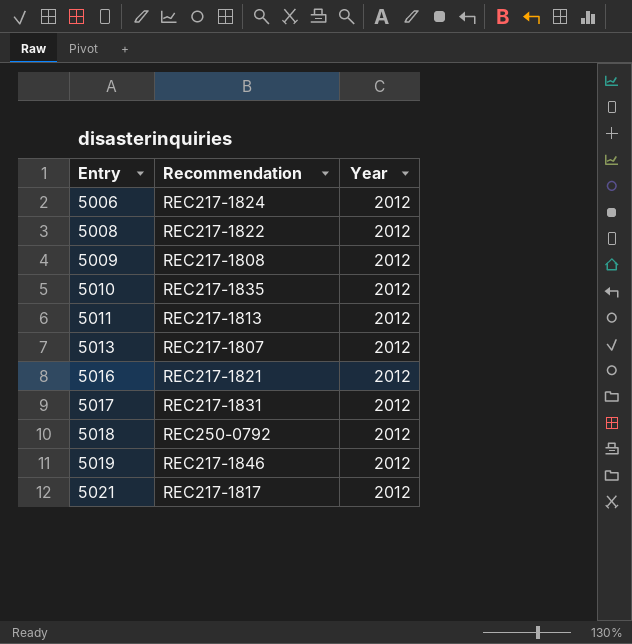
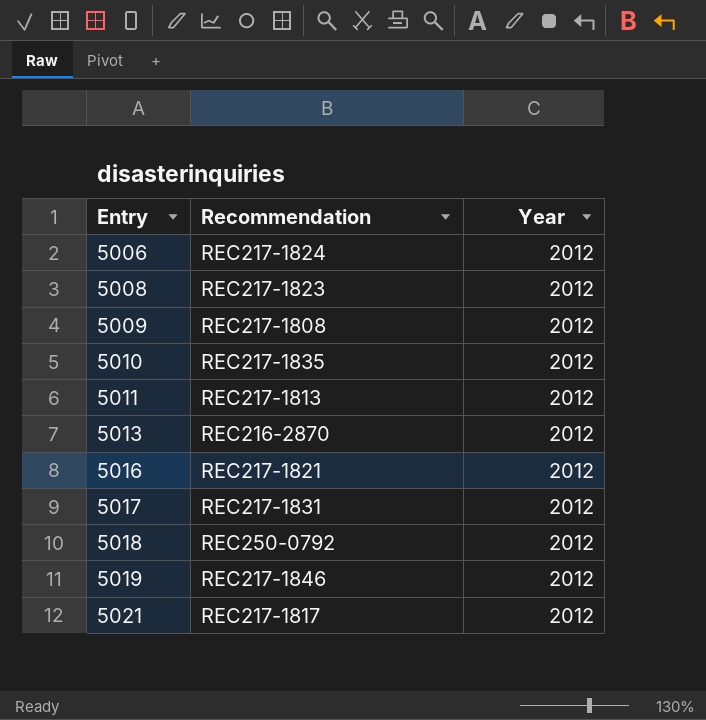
5008 | Recommendation: REC217-1822 -> REC217-1823
5013 | Recommendation: REC217-1807 -> REC216-2870

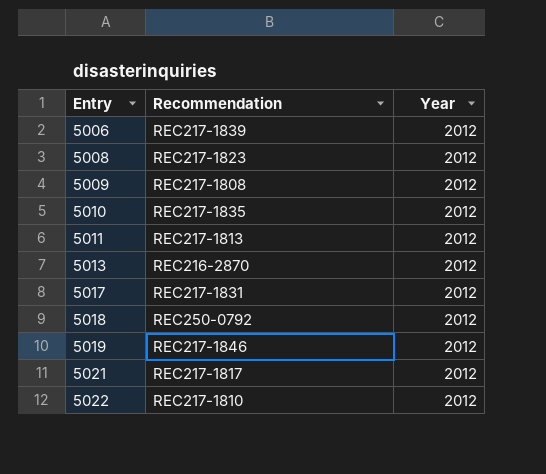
row 5016: REC217-1821 | 2012 -> none
5006 | Recommendation: REC217-1824 -> REC217-1839
row 5022: none -> REC217-1810 | 2012

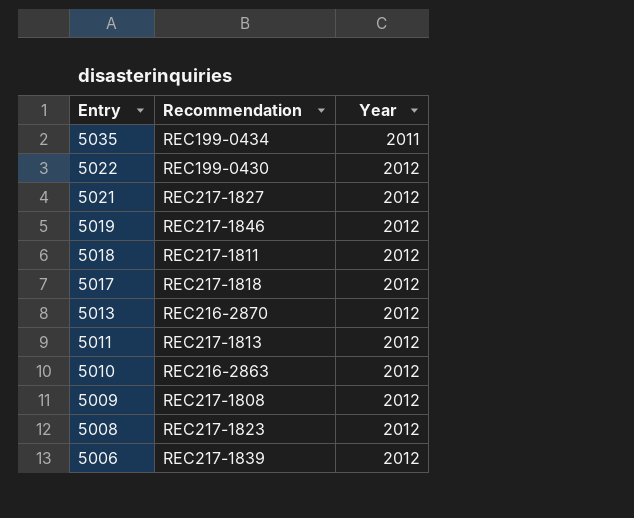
row order: Entry ascending -> Entry descending
row 5035: none -> REC199-0434 | 2011
5022 | Recommendation: REC217-1810 -> REC199-0430
5021 | Recommendation: REC217-1817 -> REC217-1827
5018 | Recommendation: REC250-0792 -> REC217-1811
5017 | Recommendation: REC217-1831 -> REC217-1818
5010 | Recommendation: REC217-1835 -> REC216-2863

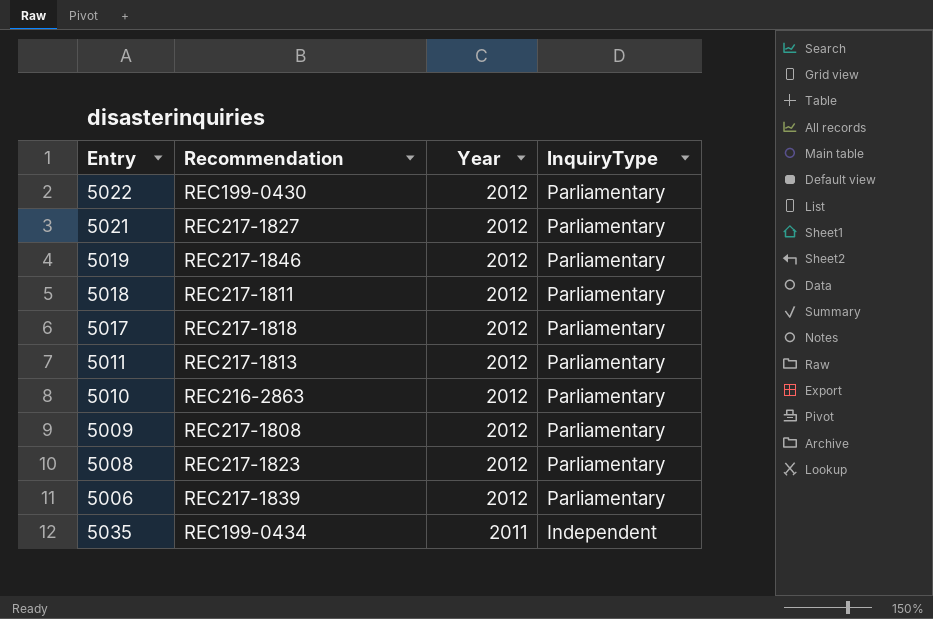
row order: Entry descending -> Year descending
column InquiryType | position: none -> 4
row 5013: REC216-2870 | 2012 -> none

